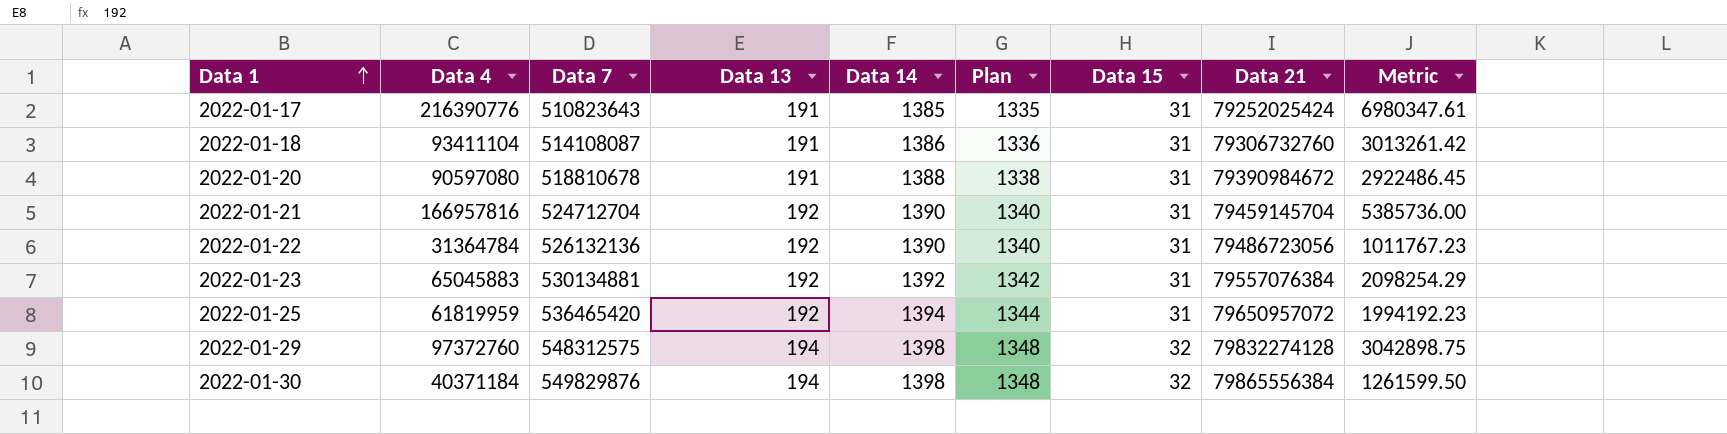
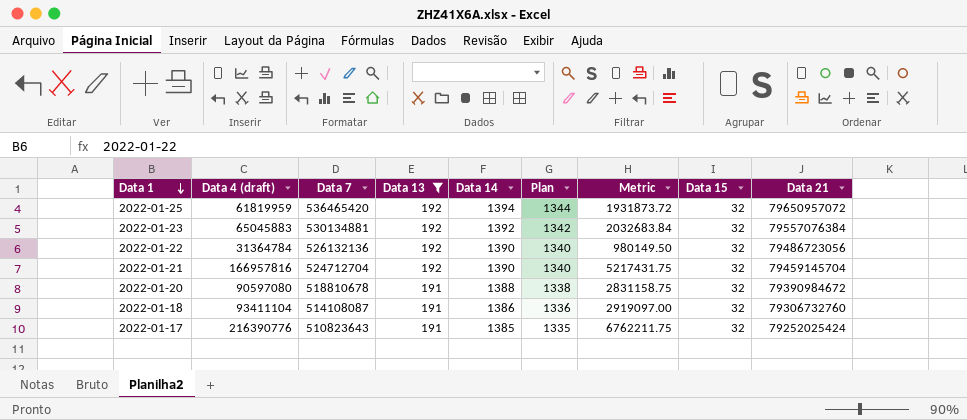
filter: none -> Data 13 != 194
row order: Data 1 ascending -> Data 1 descending
column name: Data 4 -> Data 4 (draft)
column Metric | position: 9 -> 7
2022-01-25 | Metric: 1994192.23 -> 1931873.72
2022-01-25 | Data 15: 31 -> 32
2022-01-23 | Metric: 2098254.29 -> 2032683.84
2022-01-23 | Data 15: 31 -> 32
2022-01-22 | Metric: 1011767.23 -> 980149.50
2022-01-22 | Data 15: 31 -> 32
2022-01-21 | Metric: 5385736.00 -> 5217431.75
2022-01-21 | Data 15: 31 -> 32
2022-01-20 | Metric: 2922486.45 -> 2831158.75
2022-01-20 | Data 15: 31 -> 32
2022-01-18 | Metric: 3013261.42 -> 2919097.00
2022-01-18 | Data 15: 31 -> 32
2022-01-17 | Metric: 6980347.61 -> 6762211.75
2022-01-17 | Data 15: 31 -> 32

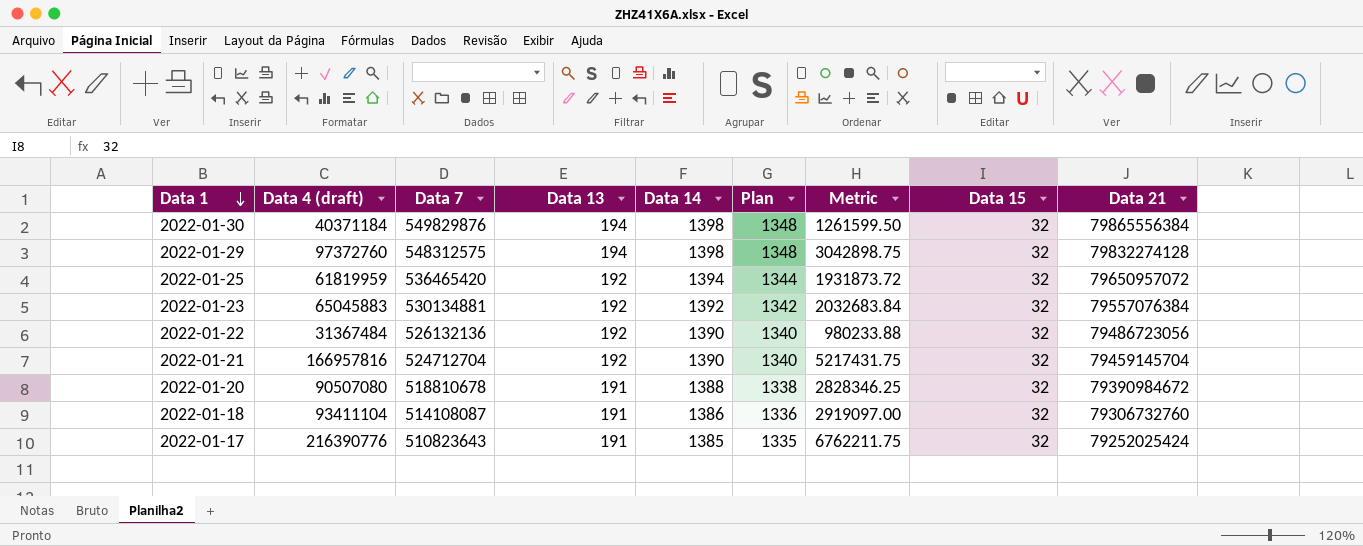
filter: Data 13 != 194 -> none
2022-01-22 | Data 4 (draft): 31364784 -> 31367484
2022-01-22 | Metric: 980149.50 -> 980233.88
2022-01-20 | Data 4 (draft): 90597080 -> 90507080
2022-01-20 | Metric: 2831158.75 -> 2828346.25

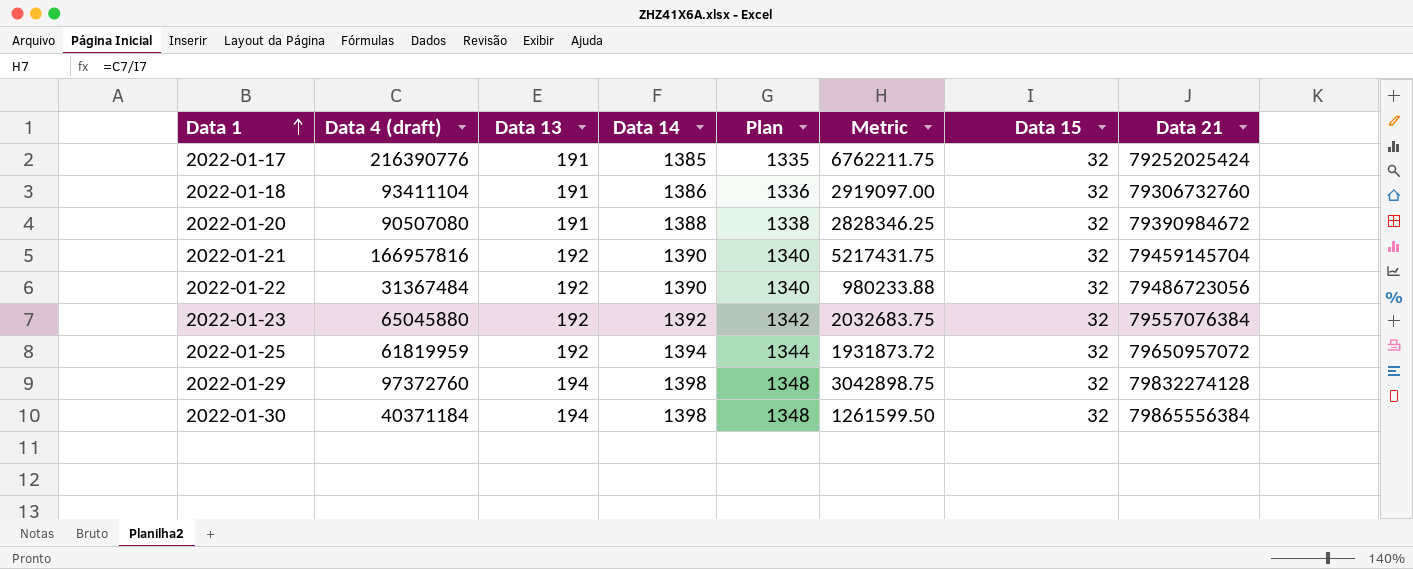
row order: Data 1 descending -> Data 1 ascending
column Data 7 | position: 3 -> none
2022-01-23 | Data 4 (draft): 65045883 -> 65045880
2022-01-23 | Metric: 2032683.84 -> 2032683.75

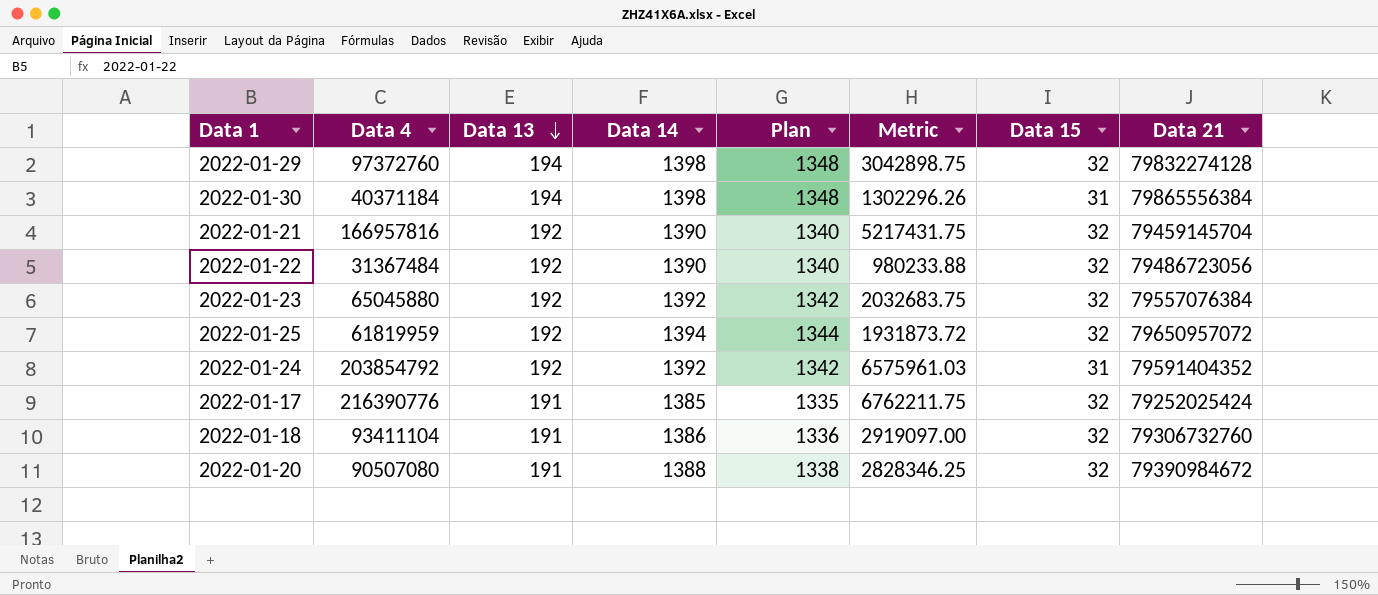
row order: Data 1 ascending -> Data 13 descending
column name: Data 4 (draft) -> Data 4
2022-01-30 | Metric: 1261599.50 -> 1302296.26
2022-01-30 | Data 15: 32 -> 31
row 2022-01-24: none -> 203854792 | 192 | 1392 | 1342 | 6575961.03 | 31 | 79591404352

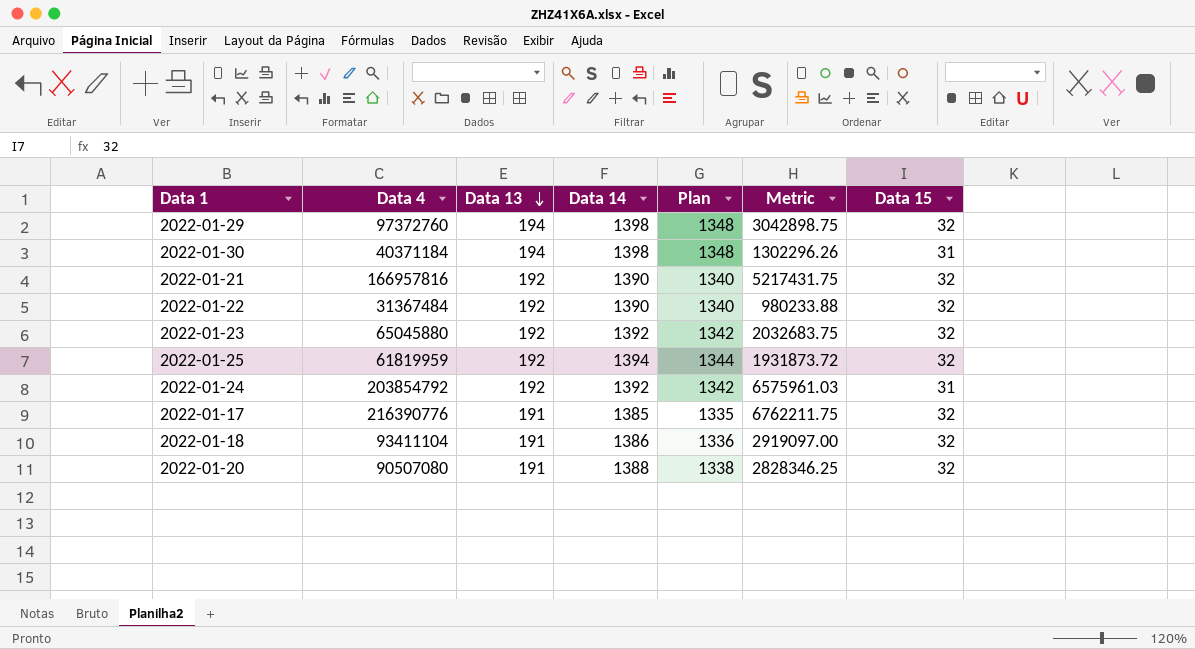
column Data 21 | position: 8 -> none

